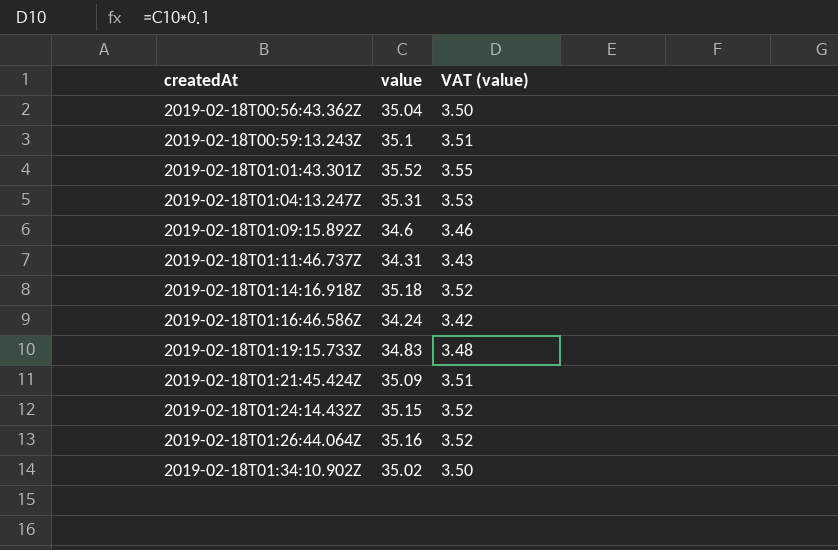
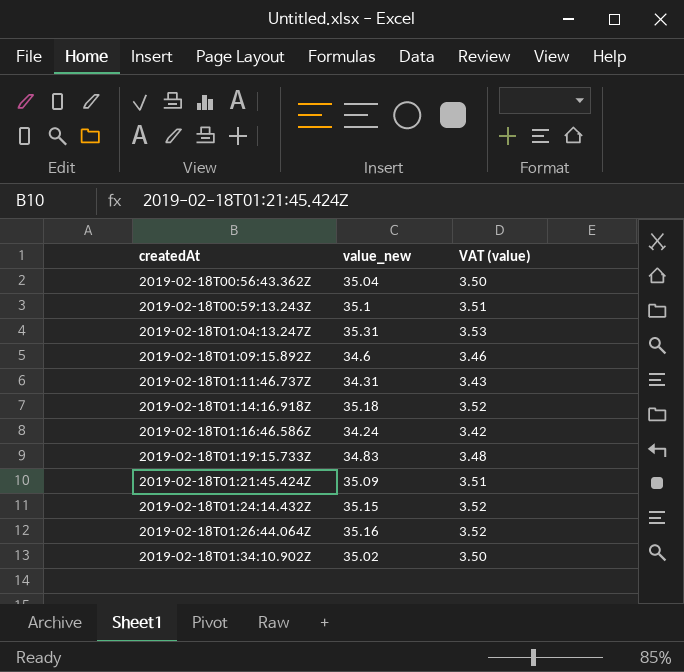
column name: value -> value_new
row 2019-02-18T01:01:43.301Z: 35.52 | 3.55 -> none

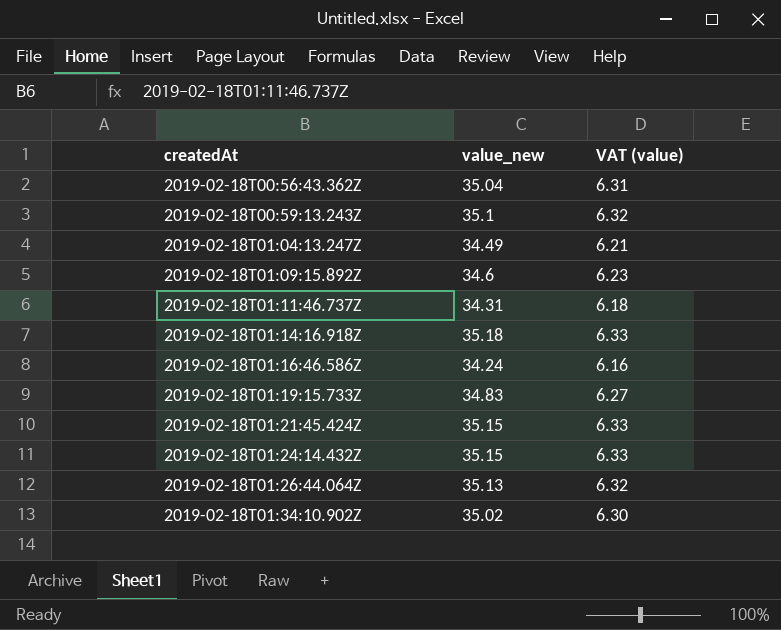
column VAT (value) | formula: [value_new] * 0.1 -> [value_new] * 0.18
2019-02-18T01:04:13.247Z | value_new: 35.31 -> 34.49
2019-02-18T01:21:45.424Z | value_new: 35.09 -> 35.15
2019-02-18T01:26:44.064Z | value_new: 35.16 -> 35.13

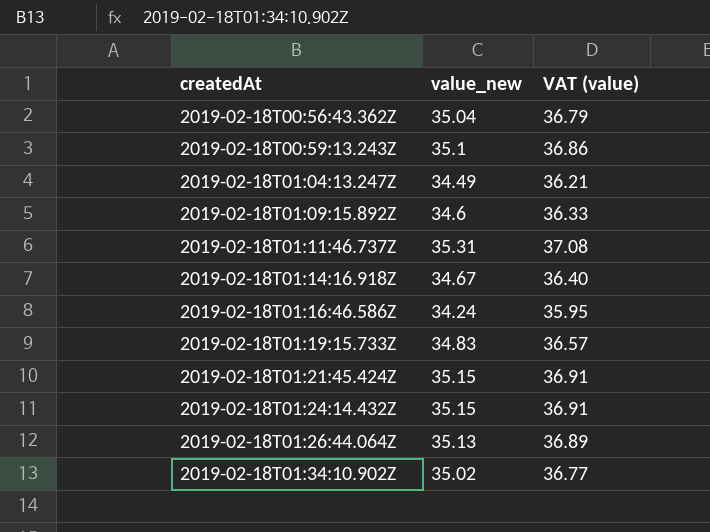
column VAT (value) | formula: [value_new] * 0.18 -> [value_new] * 1.05
2019-02-18T01:11:46.737Z | value_new: 34.31 -> 35.31
2019-02-18T01:14:16.918Z | value_new: 35.18 -> 34.67

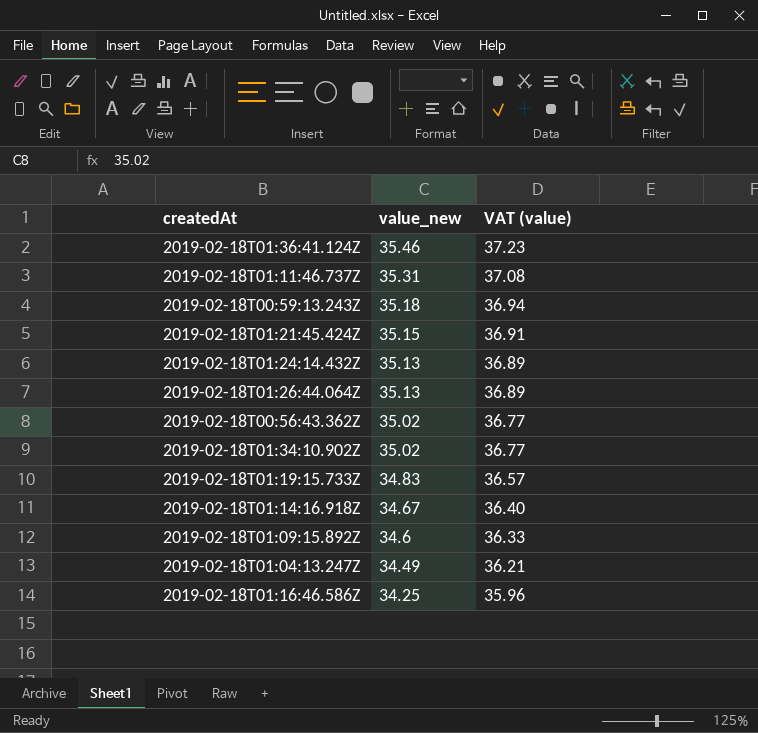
row order: createdAt ascending -> value_new descending
row 2019-02-18T01:36:41.124Z: none -> 35.46 | 37.23
2019-02-18T00:59:13.243Z | value_new: 35.1 -> 35.18
2019-02-18T00:59:13.243Z | VAT (value): 36.86 -> 36.94
2019-02-18T01:24:14.432Z | value_new: 35.15 -> 35.13
2019-02-18T01:24:14.432Z | VAT (value): 36.91 -> 36.89
2019-02-18T00:56:43.362Z | value_new: 35.04 -> 35.02
2019-02-18T00:56:43.362Z | VAT (value): 36.79 -> 36.77
2019-02-18T01:16:46.586Z | value_new: 34.24 -> 34.25
2019-02-18T01:16:46.586Z | VAT (value): 35.95 -> 35.96

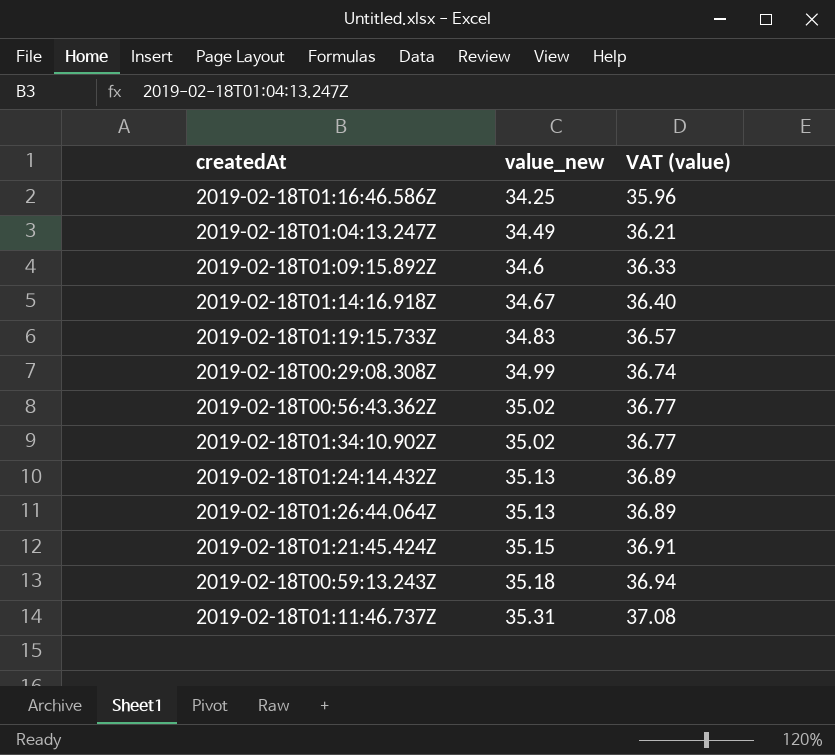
row order: value_new descending -> value_new ascending
row 2019-02-18T01:36:41.124Z: 35.46 | 37.23 -> none
row 2019-02-18T00:29:08.308Z: none -> 34.99 | 36.74

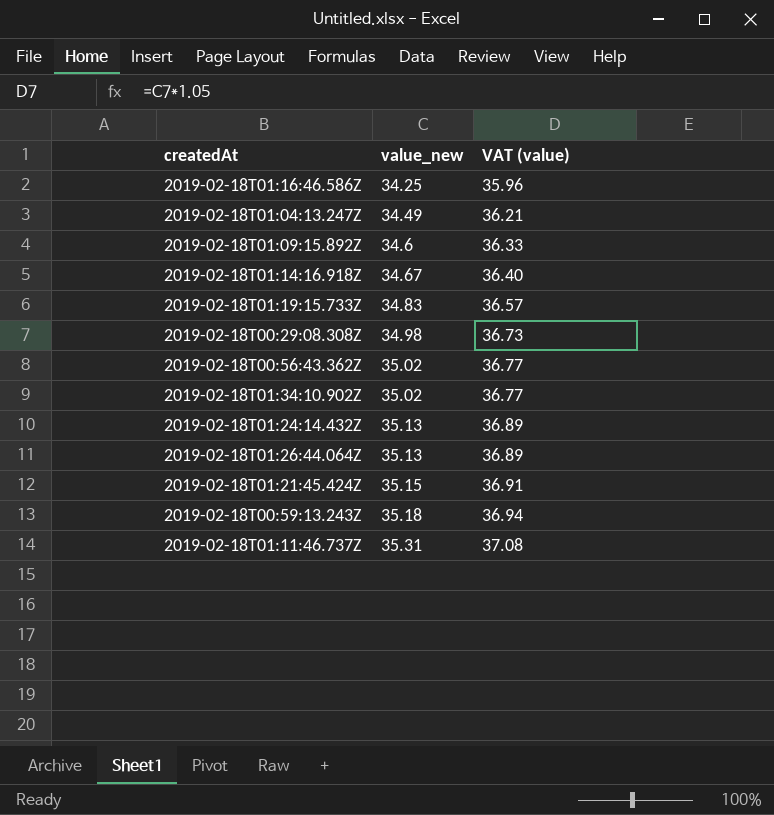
2019-02-18T00:29:08.308Z | value_new: 34.99 -> 34.98
2019-02-18T00:29:08.308Z | VAT (value): 36.74 -> 36.73

